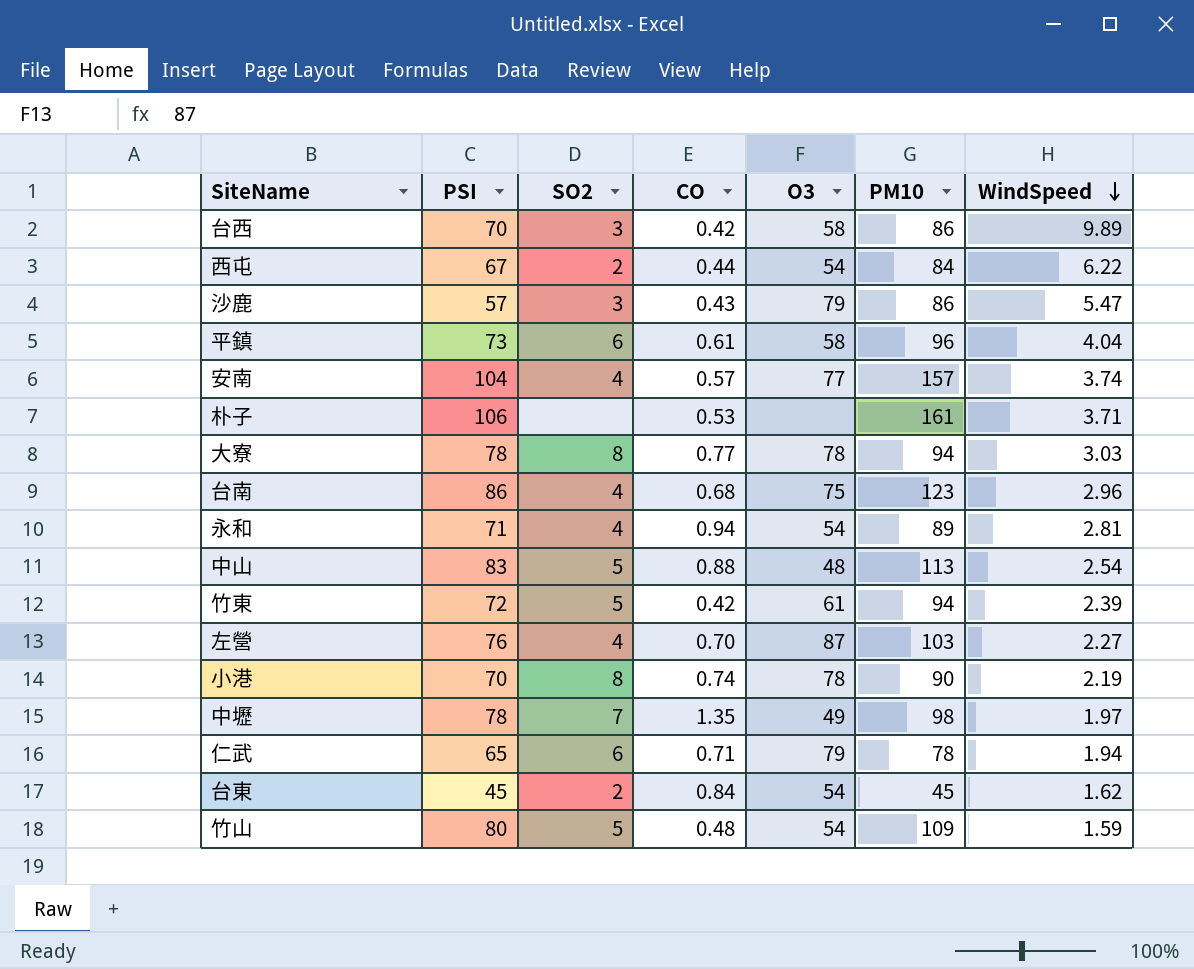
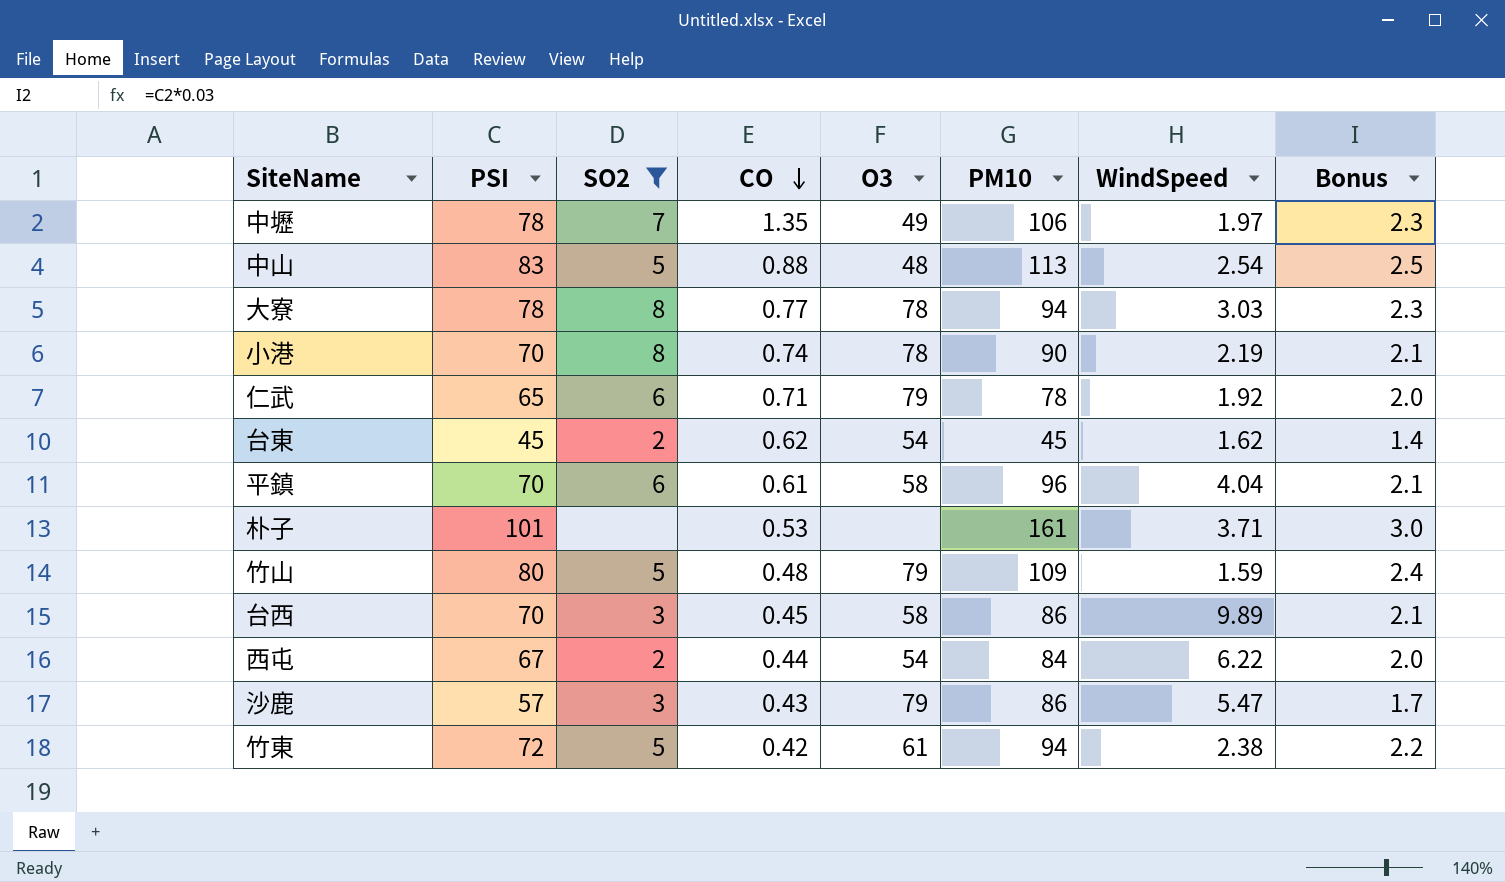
filter: none -> SO2 != 4
row order: WindSpeed descending -> CO descending
column Bonus | formula: none -> [PSI] * 0.03
中壢 | PM10: 98 -> 106
仁武 | WindSpeed: 1.94 -> 1.92
台東 | CO: 0.84 -> 0.62
平鎮 | PSI: 73 -> 70
朴子 | PSI: 106 -> 101
竹山 | O3: 54 -> 79
台西 | CO: 0.42 -> 0.45
竹東 | WindSpeed: 2.39 -> 2.38

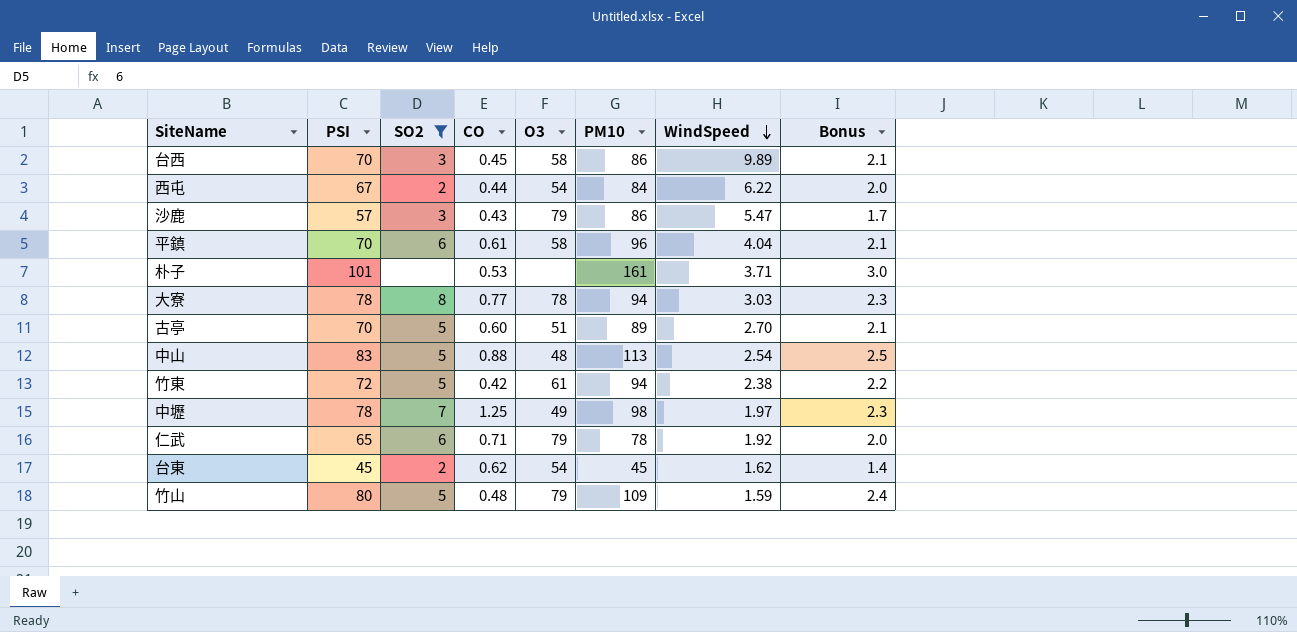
row order: CO descending -> WindSpeed descending
row 小港: 70 | 8 | 0.74 | 78 | 90 | 2.19 | 2.1 -> none
row 古亭: none -> 70 | 5 | 0.60 | 51 | 89 | 2.70 | 2.1
中壢 | CO: 1.35 -> 1.25
中壢 | PM10: 106 -> 98

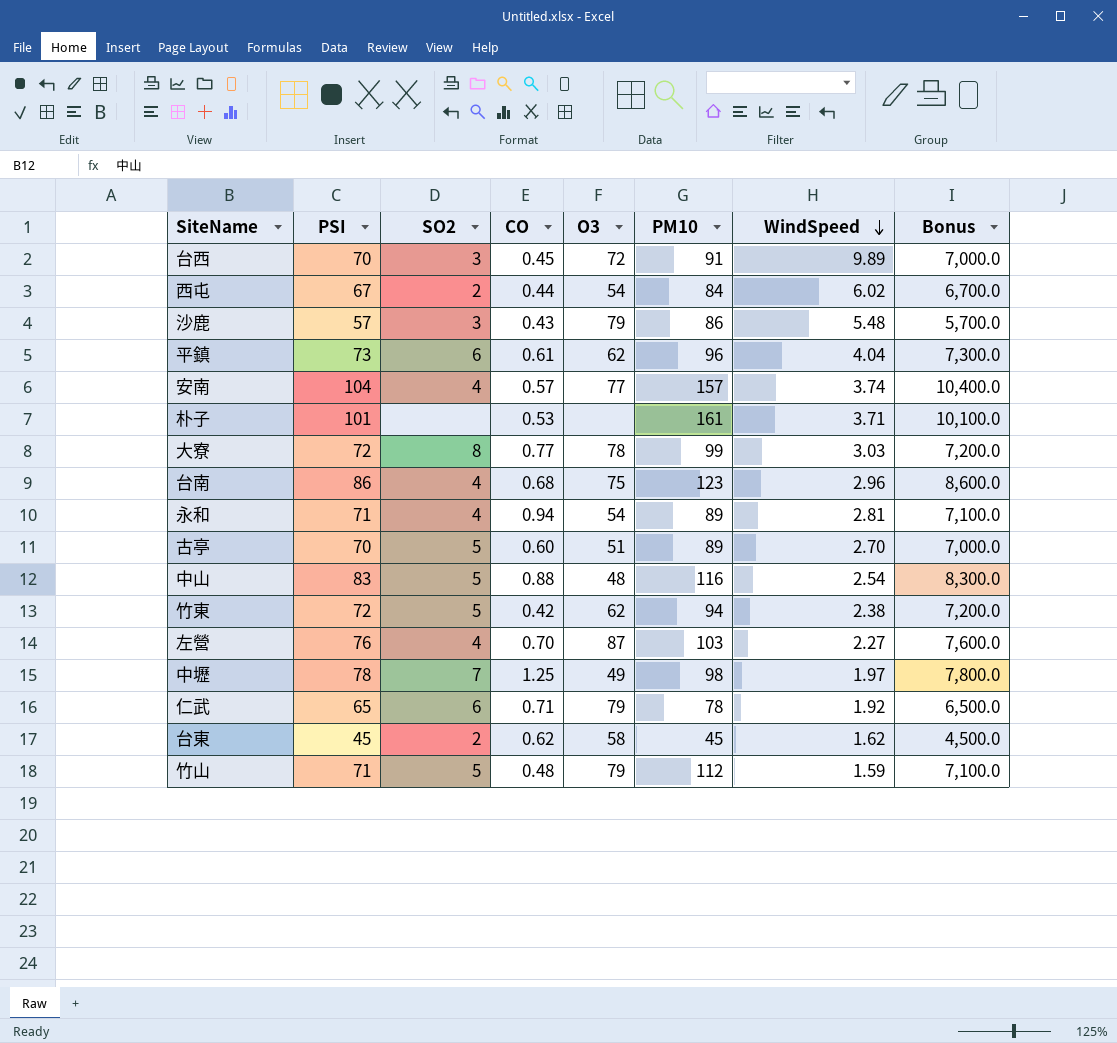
filter: SO2 != 4 -> none
column Bonus | formula: [PSI] * 0.03 -> [PSI] * 100
台西 | O3: 58 -> 72
台西 | PM10: 86 -> 91
西屯 | WindSpeed: 6.22 -> 6.02
沙鹿 | WindSpeed: 5.47 -> 5.48
平鎮 | PSI: 70 -> 73
平鎮 | O3: 58 -> 62
大寮 | PSI: 78 -> 72
大寮 | PM10: 94 -> 99
中山 | PM10: 113 -> 116
竹東 | O3: 61 -> 62
台東 | O3: 54 -> 58
竹山 | PSI: 80 -> 71
竹山 | PM10: 109 -> 112

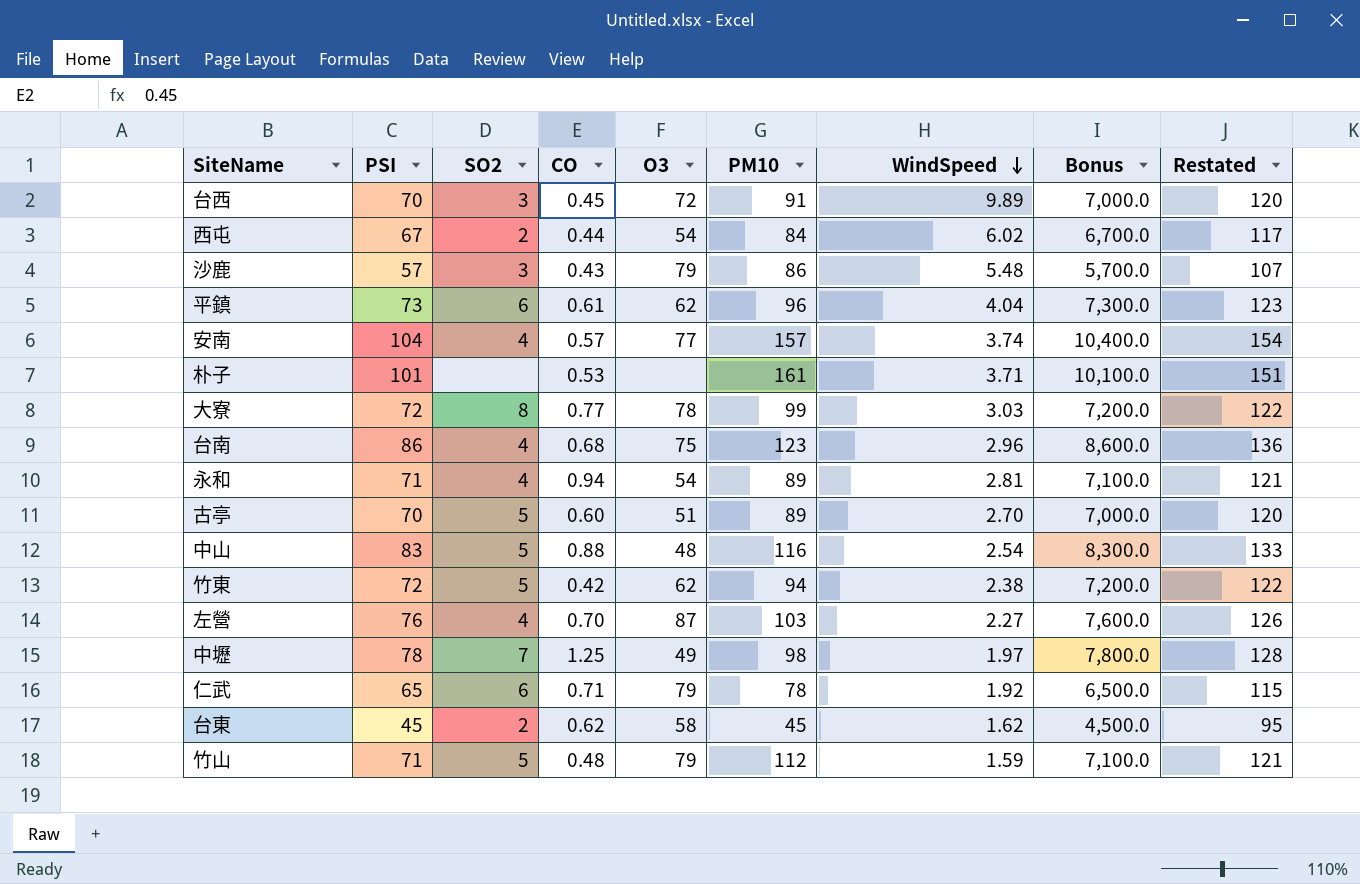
column Restated | formula: none -> [PSI] + 50

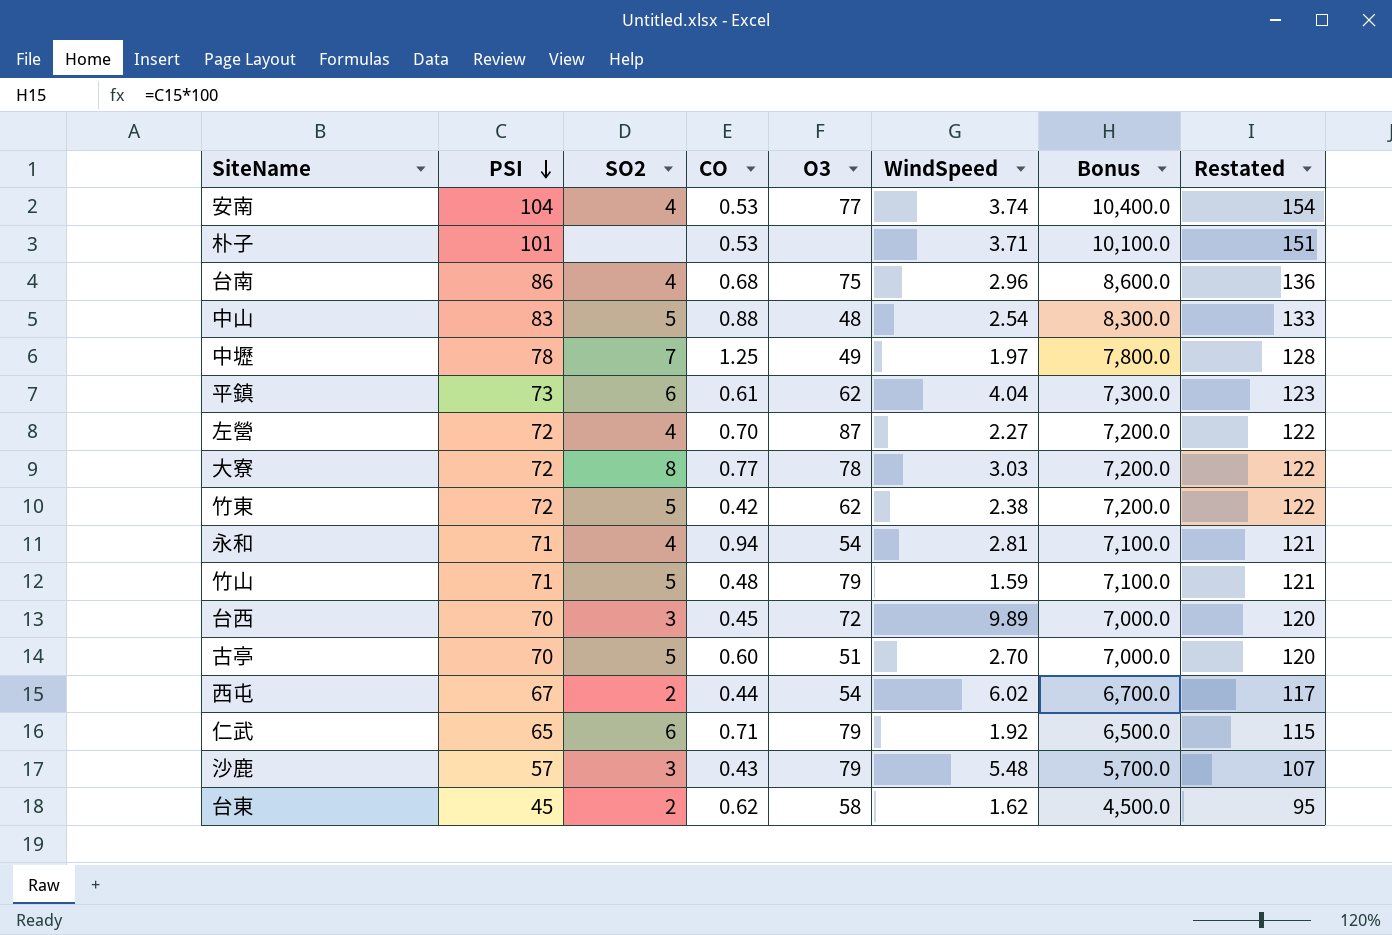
row order: WindSpeed descending -> PSI descending
column PM10 | position: 6 -> none
安南 | CO: 0.57 -> 0.53
左營 | PSI: 76 -> 72
左營 | Bonus: 7,600.0 -> 7,200.0
左營 | Restated: 126 -> 122

